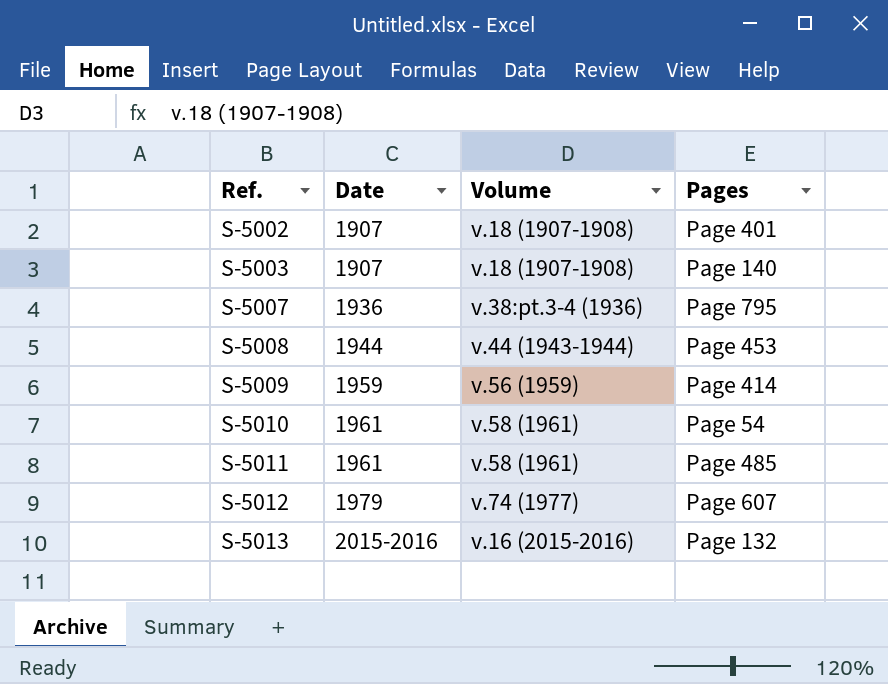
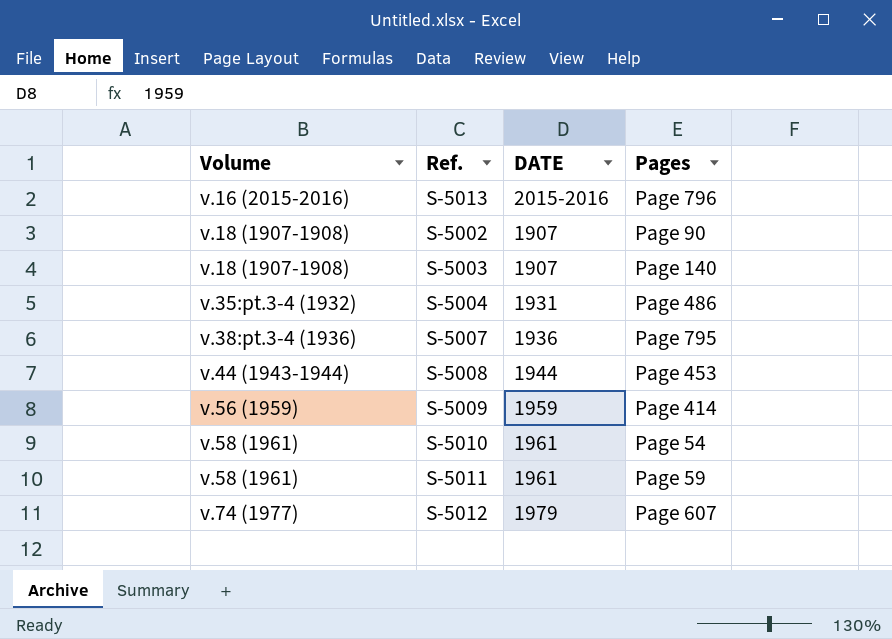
row order: Ref. ascending -> Volume ascending
column Volume | position: 3 -> 1
column name: Date -> DATE
S-5013 | Pages: Page 132 -> Page 796
S-5002 | Pages: Page 401 -> Page 90
row S-5004: none -> v.35:pt.3-4 (1932) | 1931 | Page 486
S-5011 | Pages: Page 485 -> Page 59

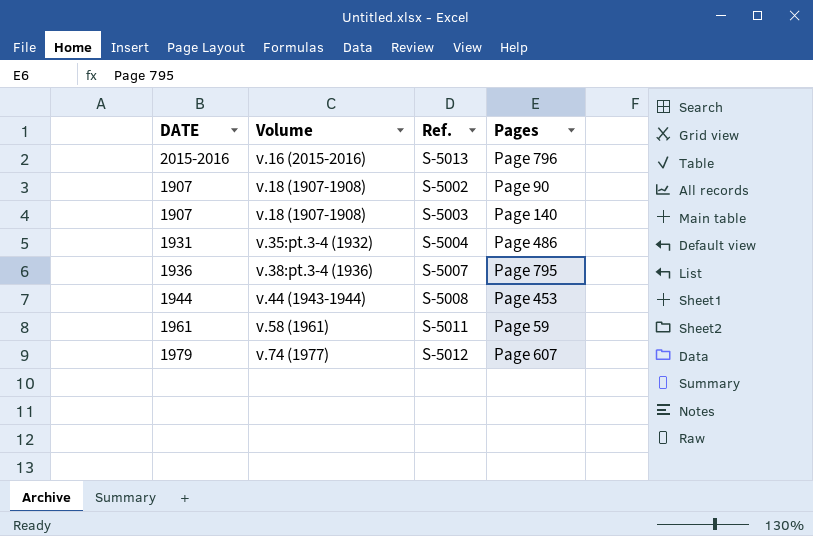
column DATE | position: 3 -> 1
row S-5009: v.56 (1959) | 1959 | Page 414 -> none
row S-5010: v.58 (1961) | 1961 | Page 54 -> none

